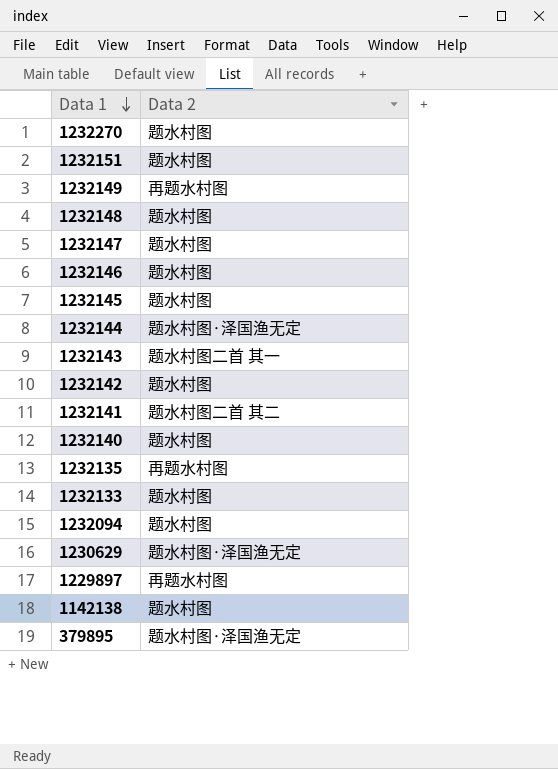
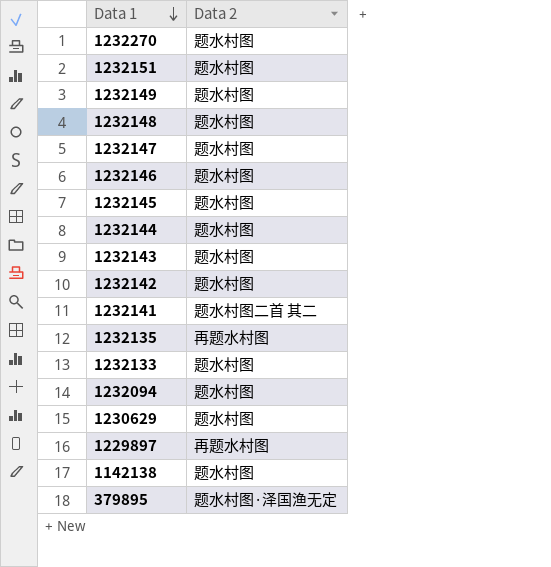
row 1232140: 题水村图 -> none
1232149 | Data 2: 再题水村图 -> 题水村图
1232144 | Data 2: 题水村图·泽国渔无定 -> 题水村图
1232143 | Data 2: 题水村图二首 其一 -> 题水村图
1230629 | Data 2: 题水村图·泽国渔无定 -> 题水村图

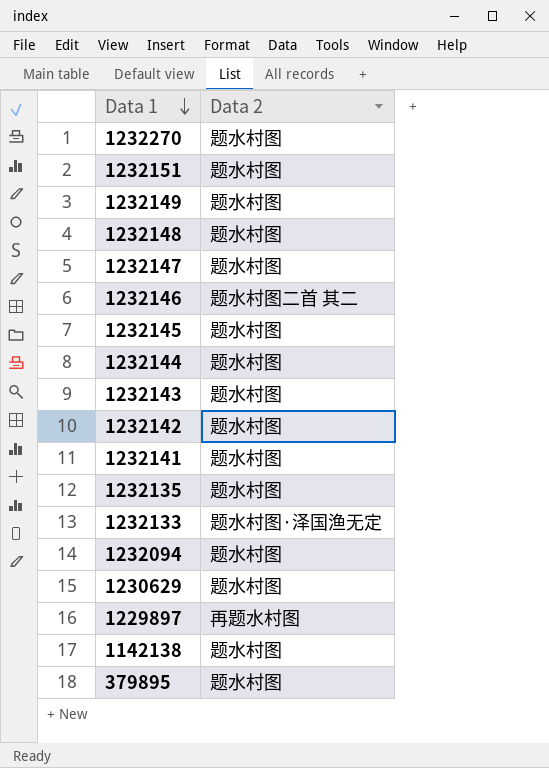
1232146 | Data 2: 题水村图 -> 题水村图二首 其二
1232141 | Data 2: 题水村图二首 其二 -> 题水村图
1232135 | Data 2: 再题水村图 -> 题水村图
1232133 | Data 2: 题水村图 -> 题水村图·泽国渔无定
379895 | Data 2: 题水村图·泽国渔无定 -> 题水村图

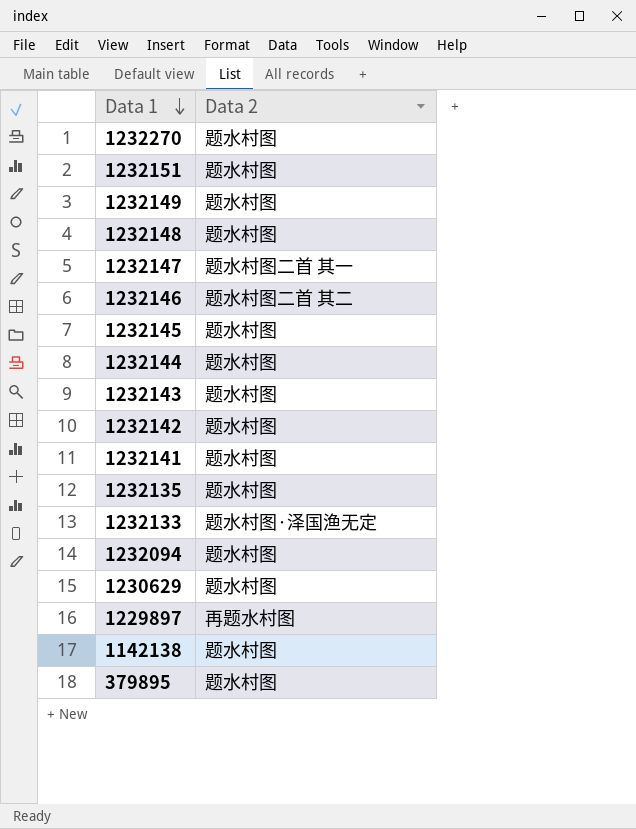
1232147 | Data 2: 题水村图 -> 题水村图二首 其一

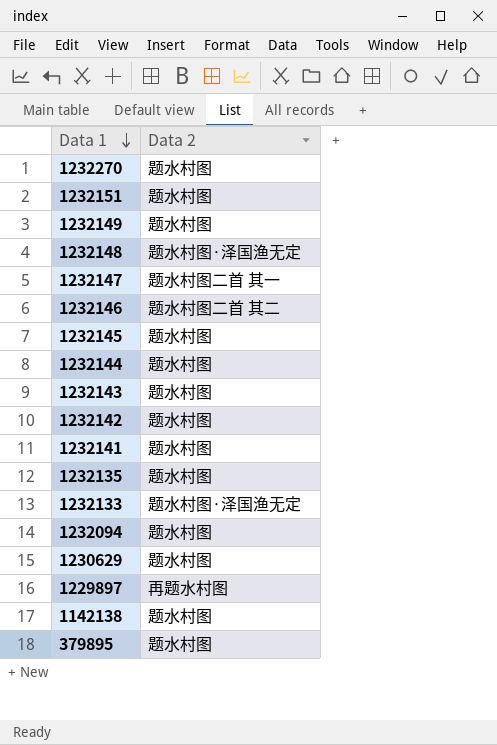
1232148 | Data 2: 题水村图 -> 题水村图·泽国渔无定

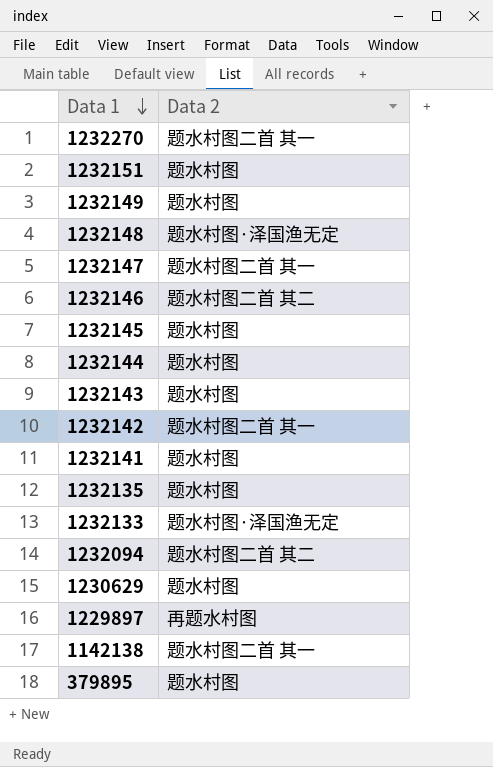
1232270 | Data 2: 题水村图 -> 题水村图二首 其一
1232142 | Data 2: 题水村图 -> 题水村图二首 其一
1232094 | Data 2: 题水村图 -> 题水村图二首 其二
1142138 | Data 2: 题水村图 -> 题水村图二首 其一

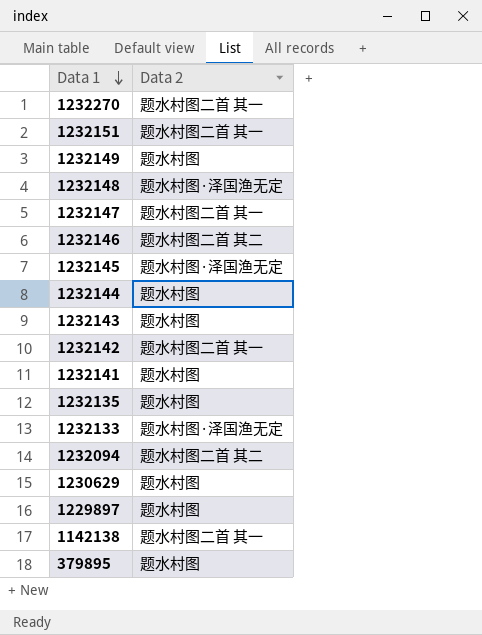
1232151 | Data 2: 题水村图 -> 题水村图二首 其一
1232145 | Data 2: 题水村图 -> 题水村图·泽国渔无定
1229897 | Data 2: 再题水村图 -> 题水村图

